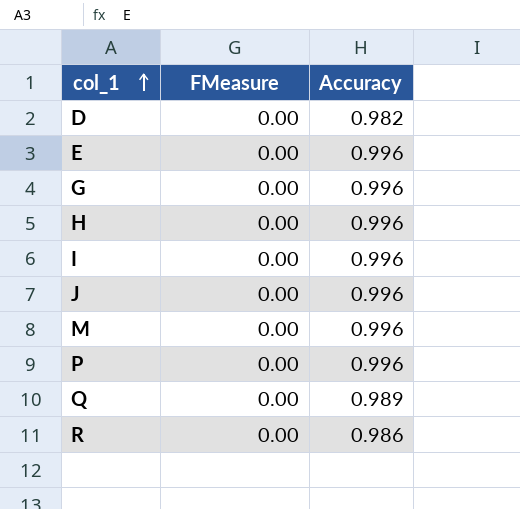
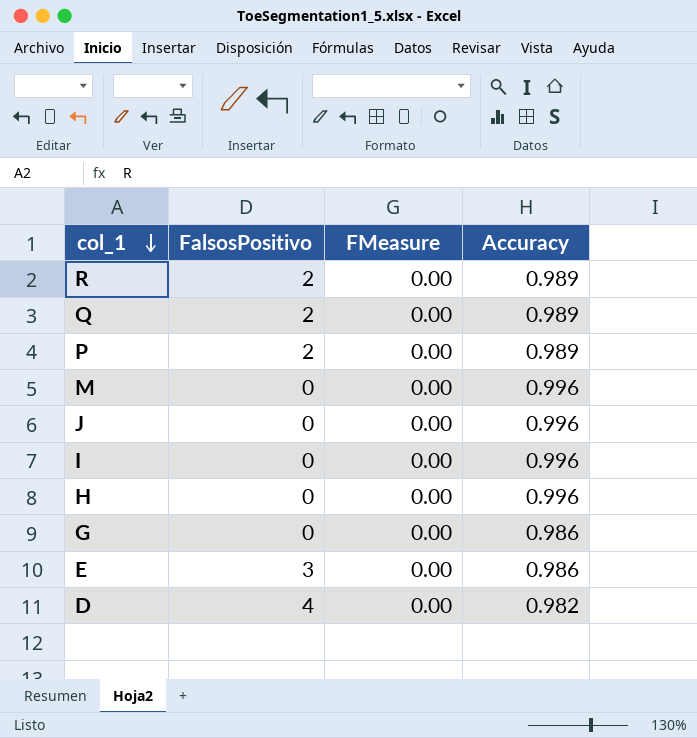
row order: col_1 ascending -> col_1 descending
column FalsosPositivo | position: none -> 2
R | Accuracy: 0.986 -> 0.989
P | Accuracy: 0.996 -> 0.989
G | Accuracy: 0.996 -> 0.986
E | Accuracy: 0.996 -> 0.986

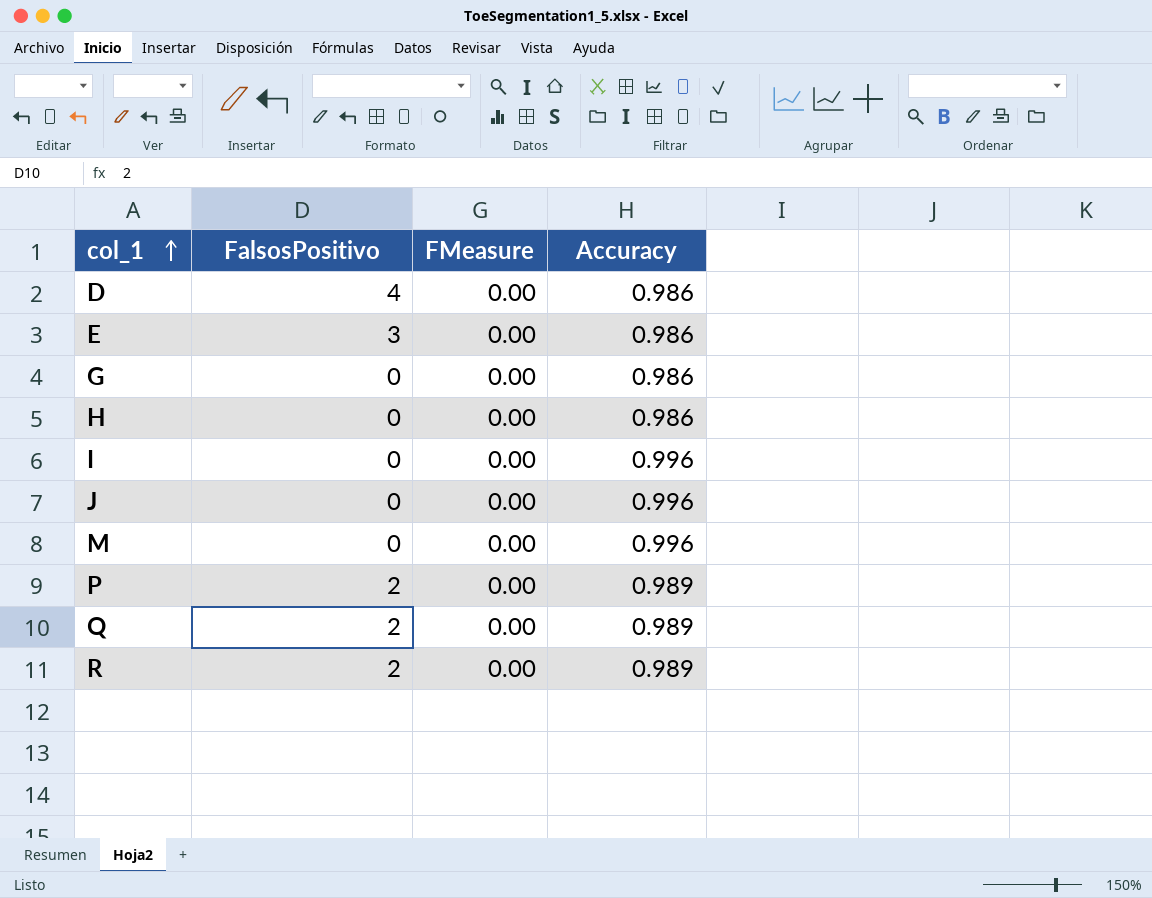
row order: col_1 descending -> col_1 ascending
D | Accuracy: 0.982 -> 0.986
H | Accuracy: 0.996 -> 0.986

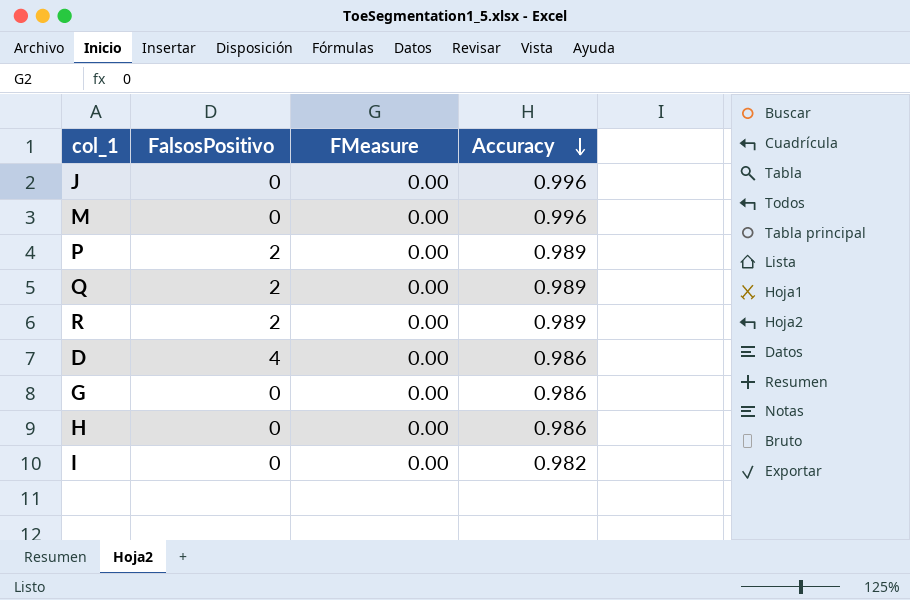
row order: col_1 ascending -> Accuracy descending
row E: 3 | 0.00 | 0.986 -> none
I | Accuracy: 0.996 -> 0.982

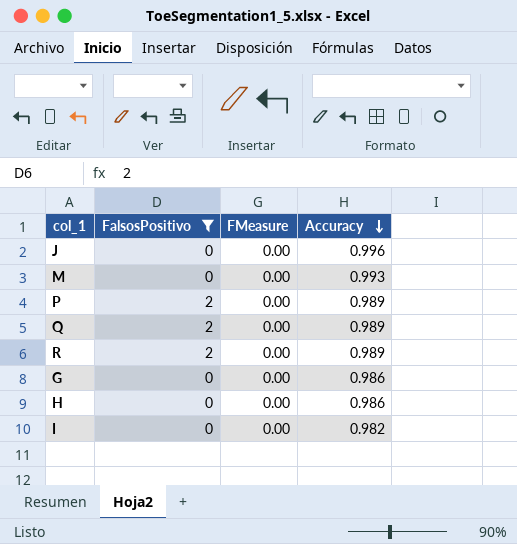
filter: none -> FalsosPositivo != 4
M | Accuracy: 0.996 -> 0.993

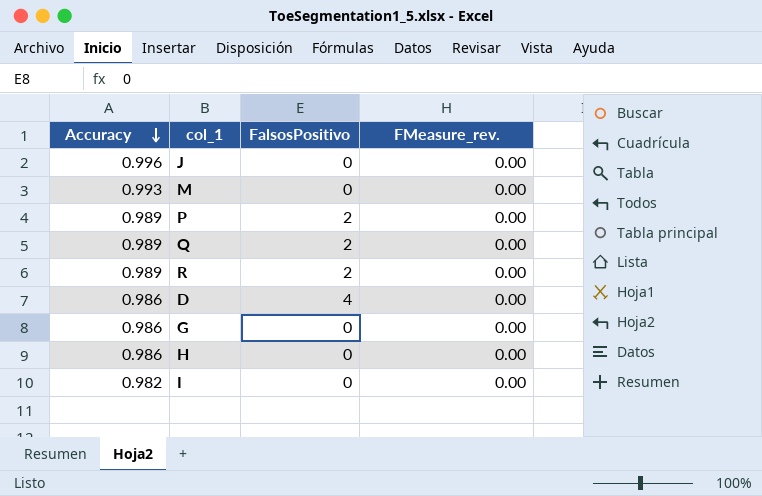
filter: FalsosPositivo != 4 -> none
column Accuracy | position: 4 -> 1
column name: FMeasure -> FMeasure_rev.

